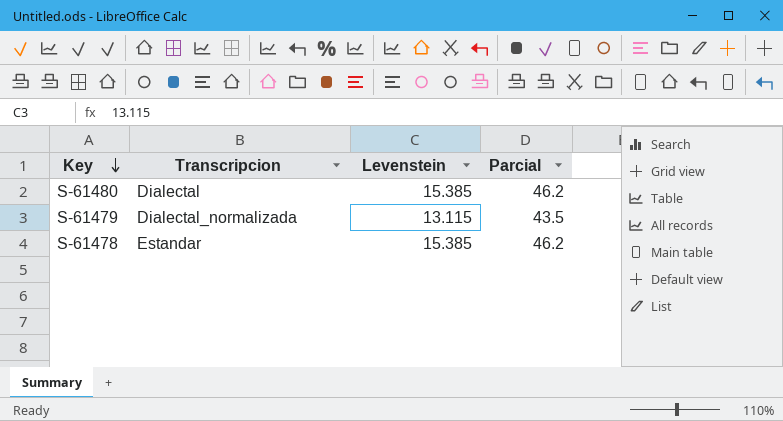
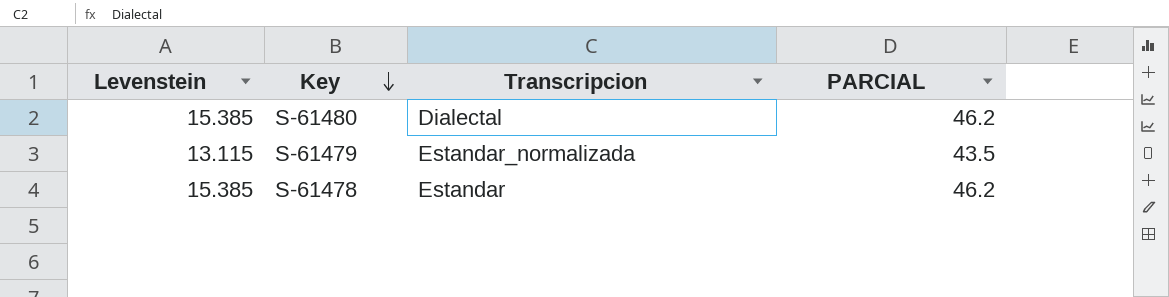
column Levenstein | position: 3 -> 1
column name: Parcial -> PARCIAL
S-61479 | Transcripcion: Dialectal_normalizada -> Estandar_normalizada

